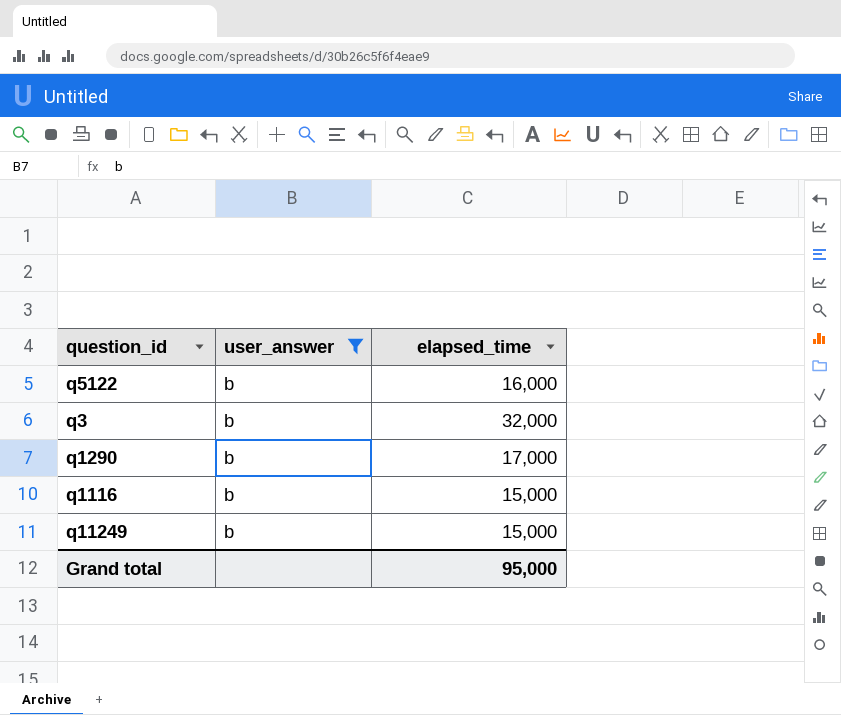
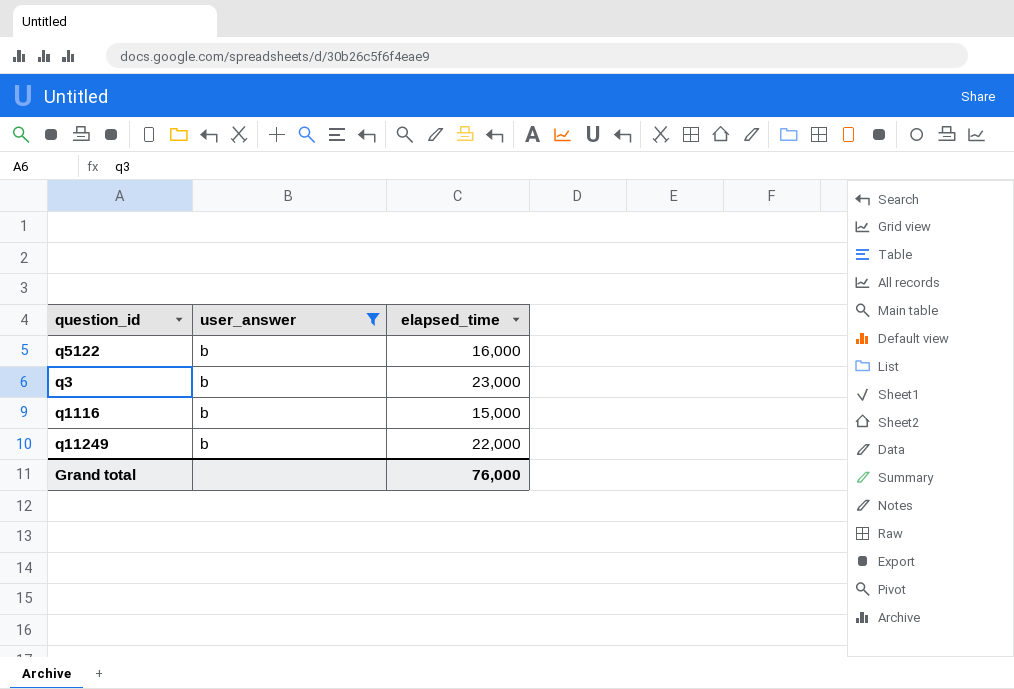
row q1290: b | 17,000 -> none
q3 | elapsed_time: 32,000 -> 23,000
q11249 | elapsed_time: 15,000 -> 22,000
Grand total | elapsed_time: 95,000 -> 76,000

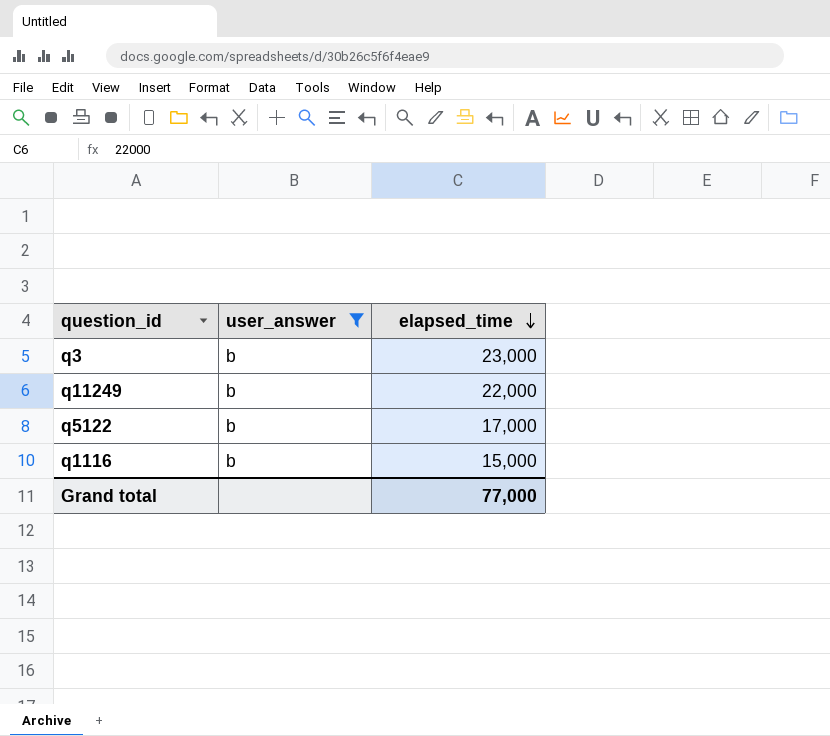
row order: none -> elapsed_time descending
q5122 | elapsed_time: 16,000 -> 17,000
Grand total | elapsed_time: 76,000 -> 77,000

